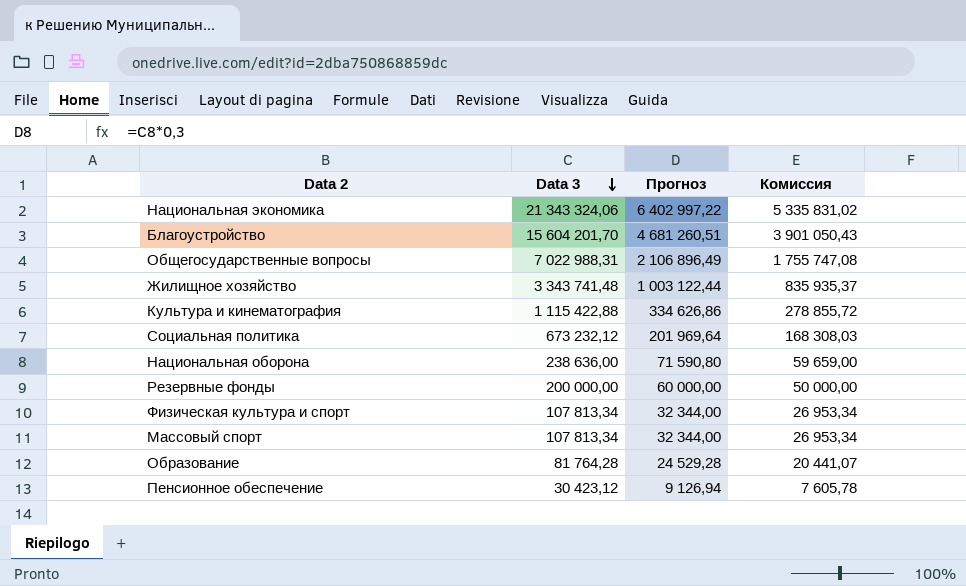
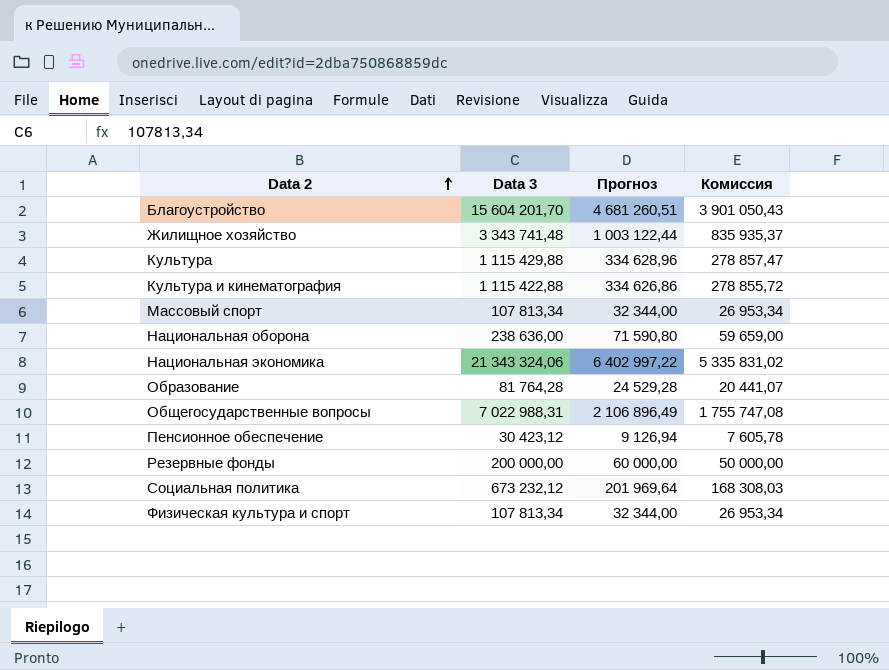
row order: Data 3 descending -> Data 2 ascending
row Культура: none -> 1 115 429,88 | 334 628,96 | 278 857,47

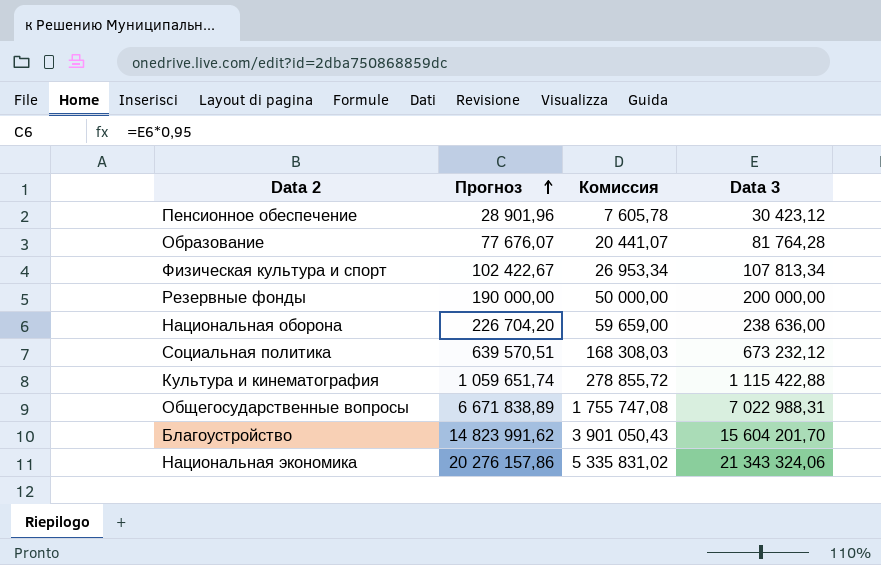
row order: Data 2 ascending -> Прогноз ascending
column Прогноз | formula: [Data 3] * 0,3 -> [Data 3] * 0,95
column Data 3 | position: 2 -> 4
row Жилищное хозяйство: 3 343 741,48 | 1 003 122,44 | 835 935,37 -> none
row Культура: 1 115 429,88 | 334 628,96 | 278 857,47 -> none
row Массовый спорт: 107 813,34 | 32 344,00 | 26 953,34 -> none

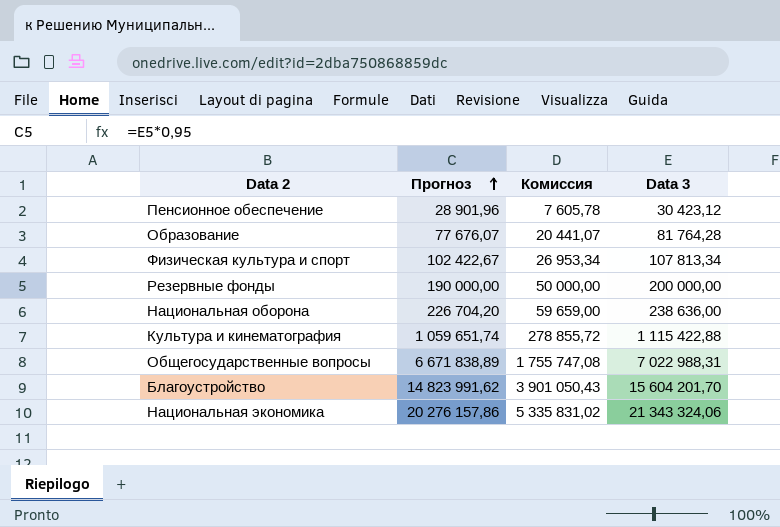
row Социальная политика: 639 570,51 | 168 308,03 | 673 232,12 -> none

